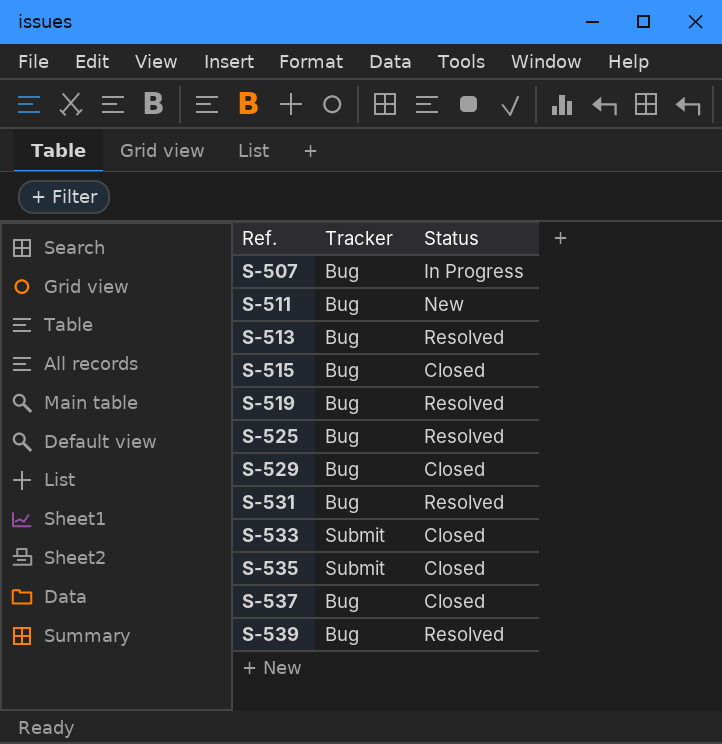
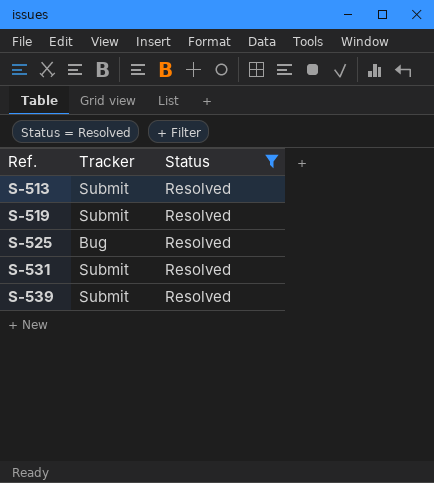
filter: none -> Status = Resolved
S-513 | Tracker: Bug -> Submit
S-519 | Tracker: Bug -> Submit
S-531 | Tracker: Bug -> Submit
S-539 | Tracker: Bug -> Submit

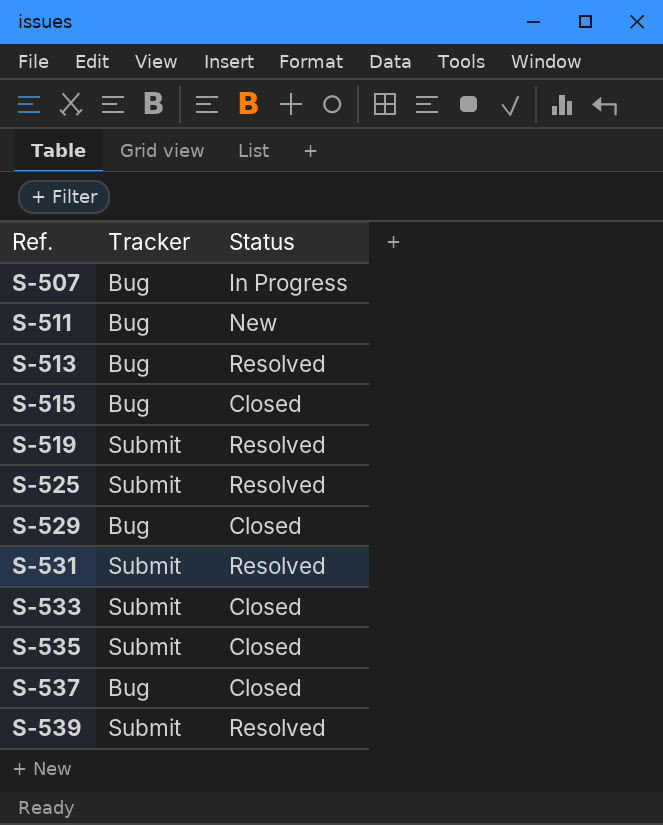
filter: Status = Resolved -> none
S-513 | Tracker: Submit -> Bug
S-525 | Tracker: Bug -> Submit

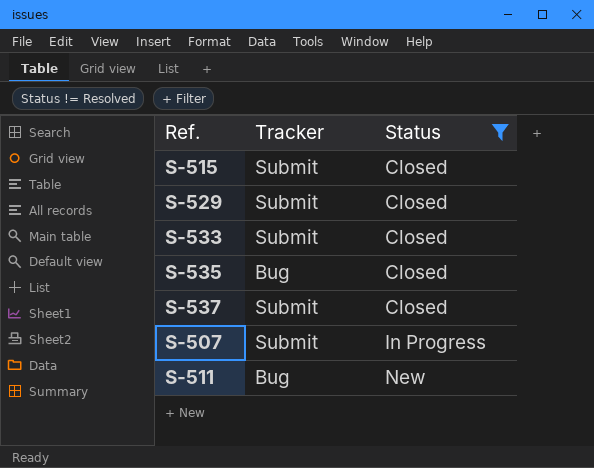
filter: none -> Status != Resolved
row order: Ref. ascending -> Status ascending
S-515 | Tracker: Bug -> Submit
S-529 | Tracker: Bug -> Submit
S-535 | Tracker: Submit -> Bug
S-537 | Tracker: Bug -> Submit
S-507 | Tracker: Bug -> Submit

